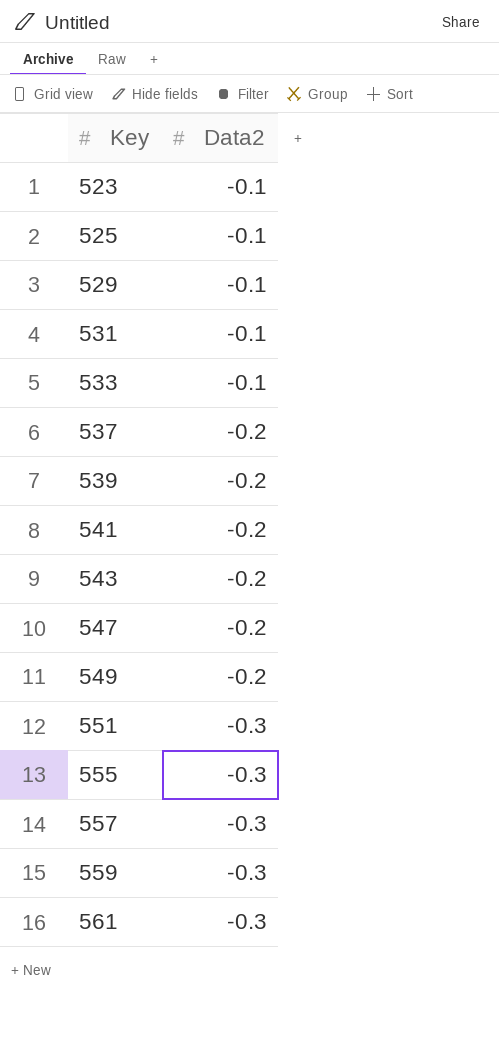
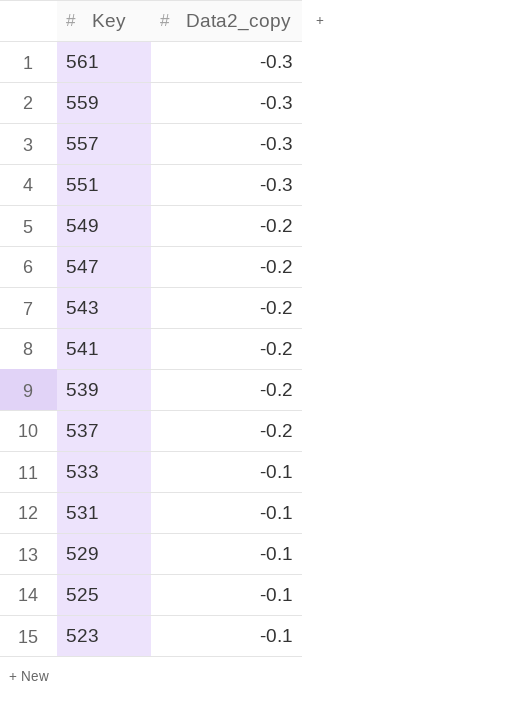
row order: Key ascending -> Key descending
column name: Data2 -> Data2_copy
row 555: -0.3 -> none

